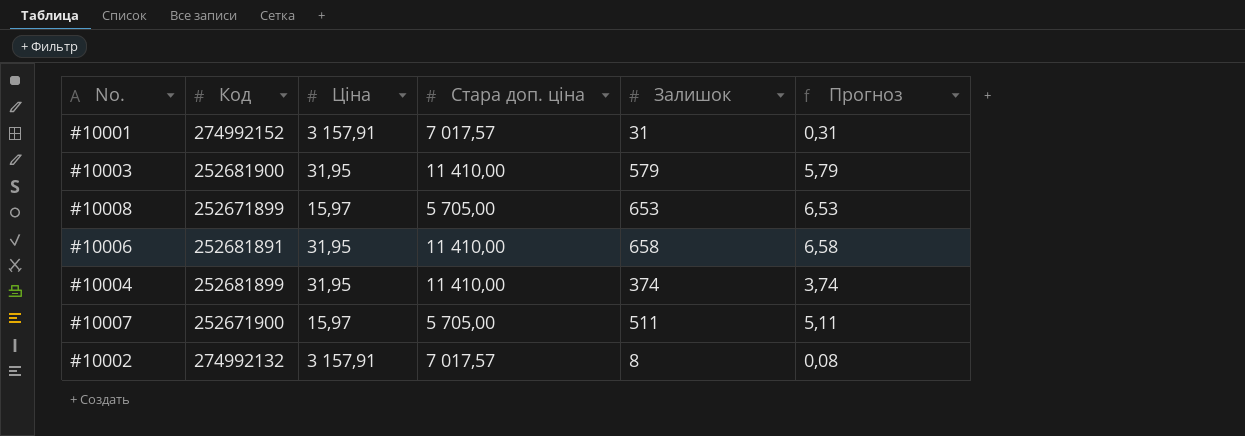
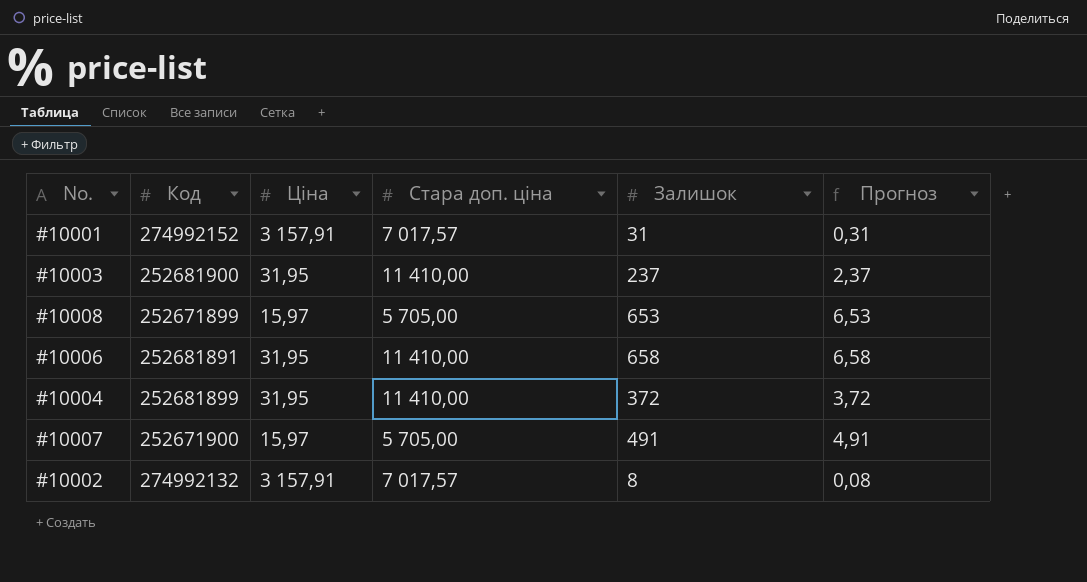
#10003 | Залишок: 579 -> 237
#10003 | Прогноз: 5,79 -> 2,37
#10004 | Залишок: 374 -> 372
#10004 | Прогноз: 3,74 -> 3,72
#10007 | Залишок: 511 -> 491
#10007 | Прогноз: 5,11 -> 4,91

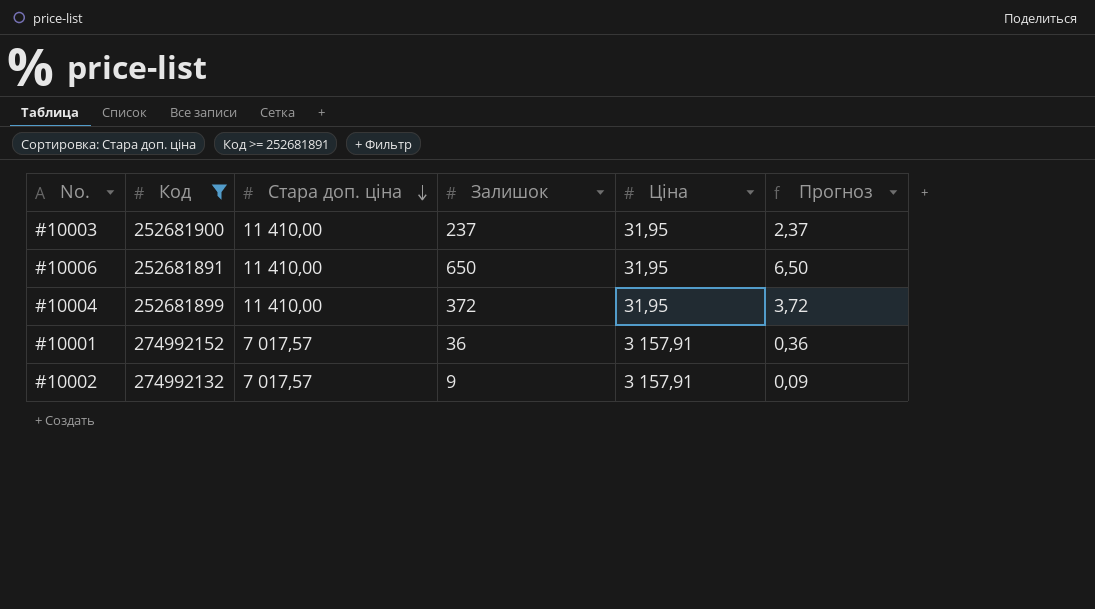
filter: none -> Код >= 252681891
row order: none -> Стара доп. ціна descending
column Ціна | position: 3 -> 5
#10006 | Залишок: 658 -> 650
#10006 | Прогноз: 6,58 -> 6,50
#10001 | Залишок: 31 -> 36
#10001 | Прогноз: 0,31 -> 0,36
#10002 | Залишок: 8 -> 9
#10002 | Прогноз: 0,08 -> 0,09

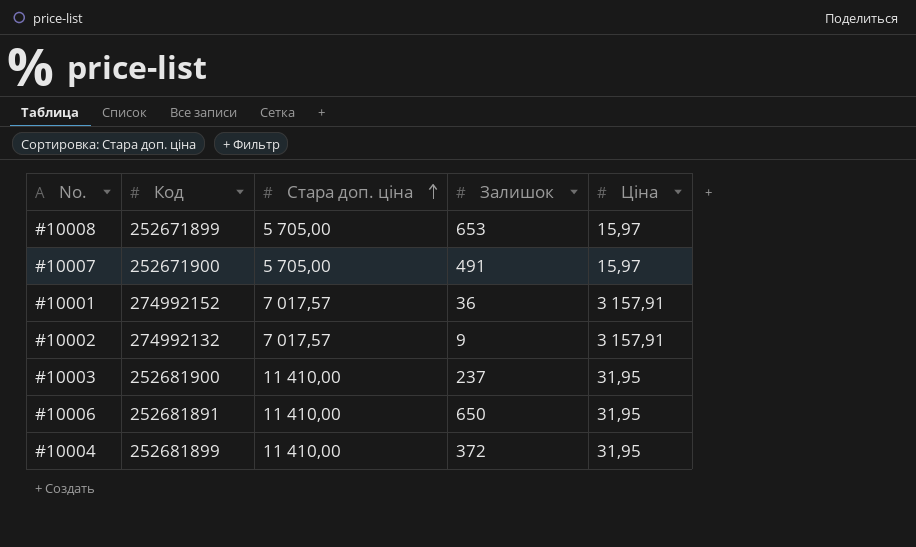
filter: Код >= 252681891 -> none
row order: Стара доп. ціна descending -> Стара доп. ціна ascending
column Прогноз | formula: [Залишок] * 0,01 -> none

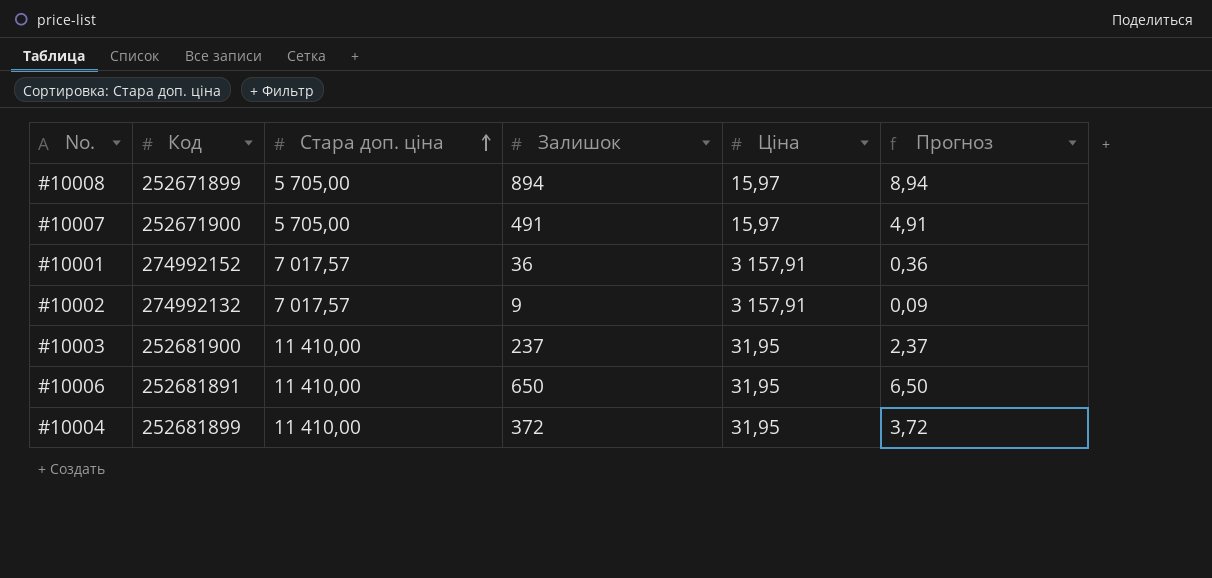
column Прогноз | formula: none -> [Залишок] * 0,01
#10008 | Залишок: 653 -> 894

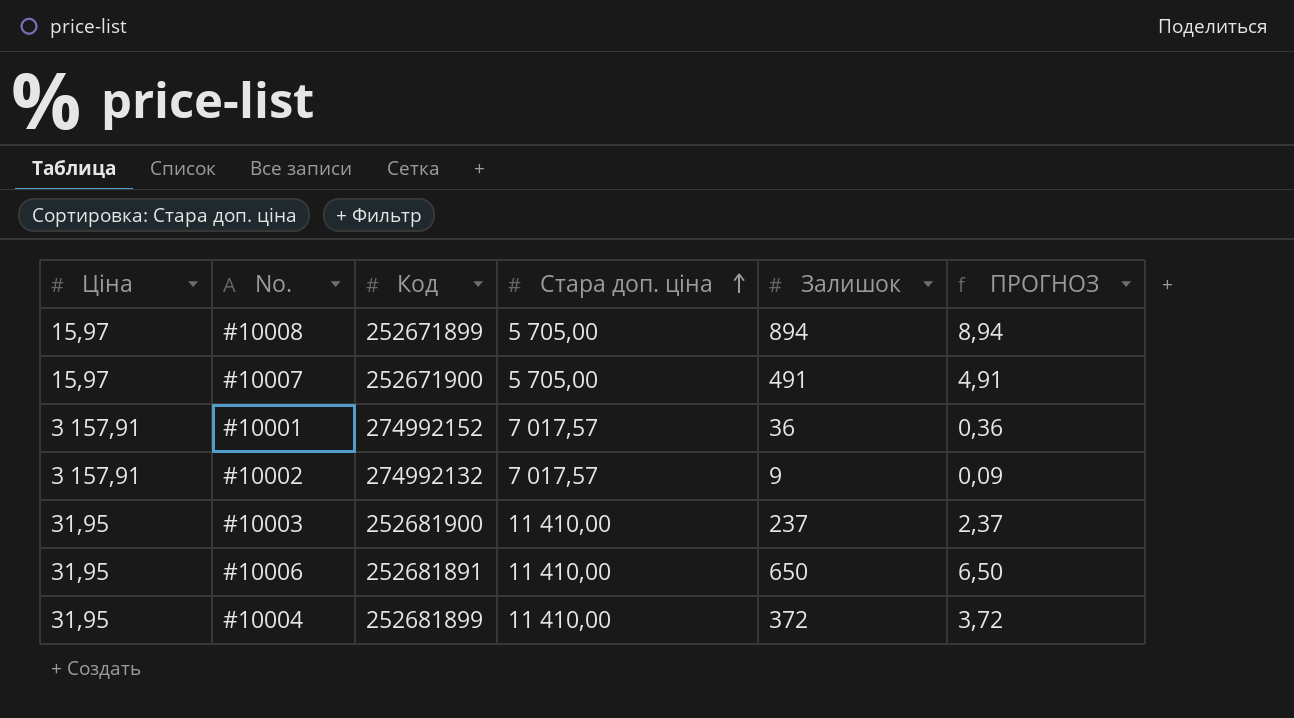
column Ціна | position: 5 -> 1
column name: Прогноз -> ПРОГНОЗ

